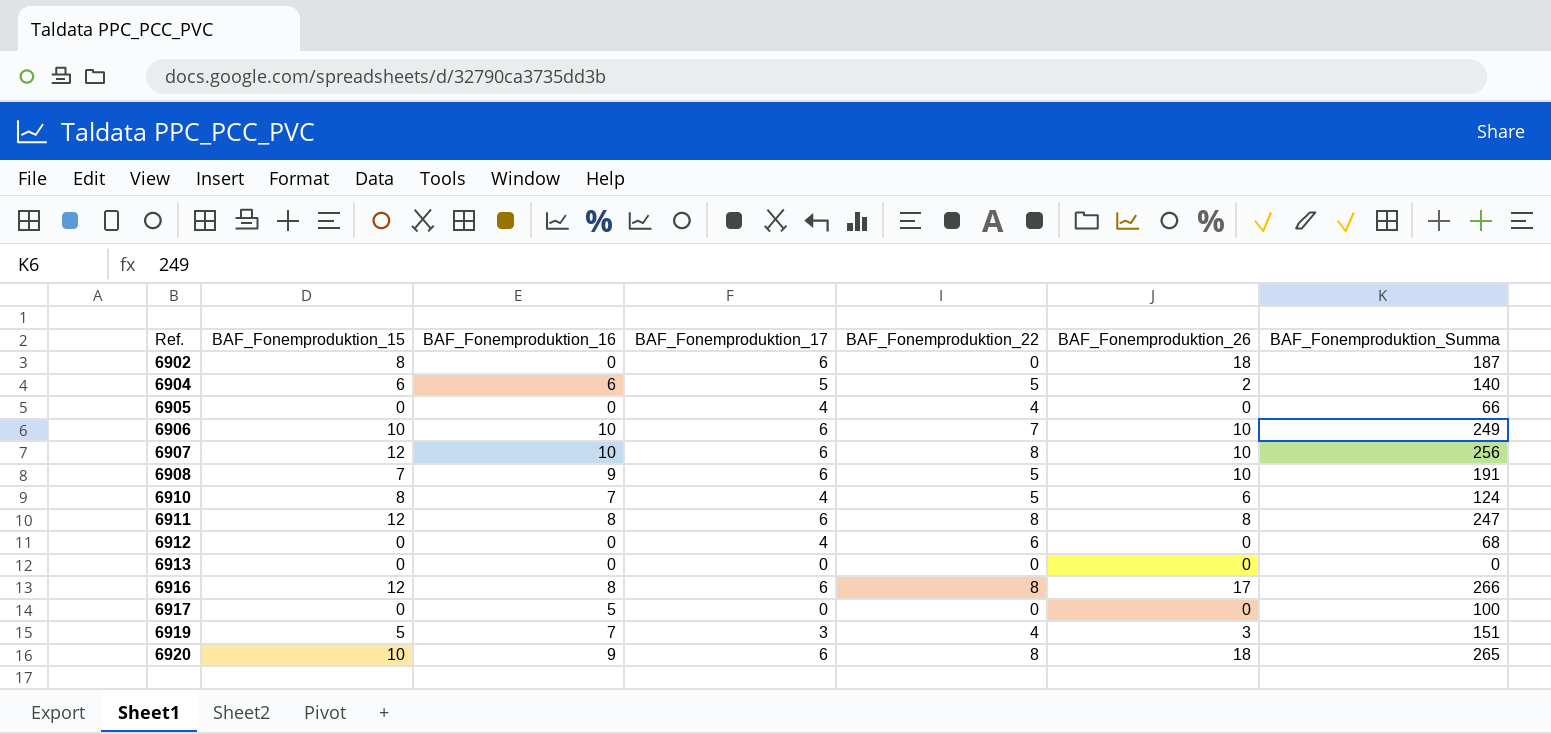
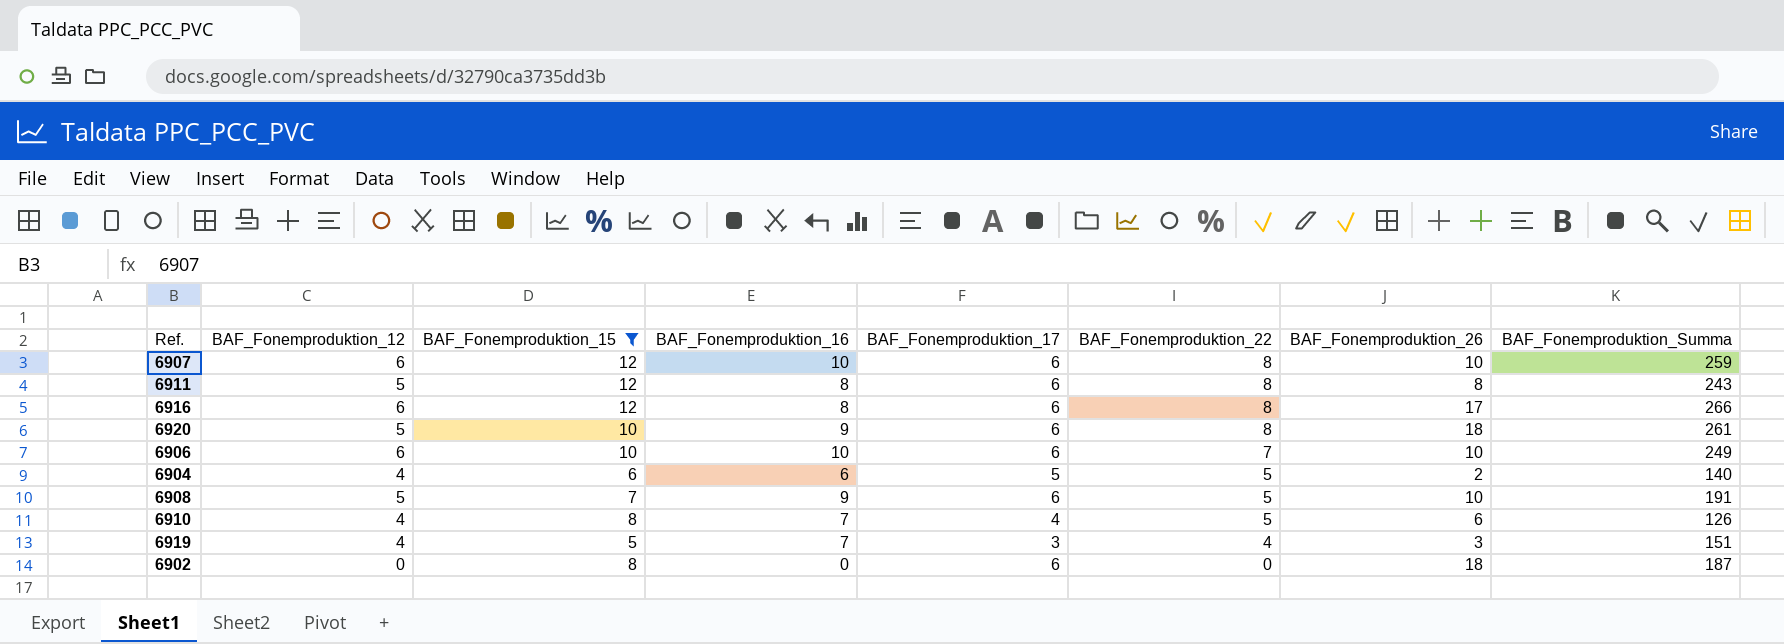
filter: none -> BAF_Fonemproduktion_15 != 0
row order: Ref. ascending -> BAF_Fonemproduktion_22 descending
column BAF_Fonemproduktion_12 | position: none -> 2
6907 | BAF_Fonemproduktion_Summa: 256 -> 259
6911 | BAF_Fonemproduktion_Summa: 247 -> 243
6920 | BAF_Fonemproduktion_Summa: 265 -> 261
6910 | BAF_Fonemproduktion_Summa: 124 -> 126

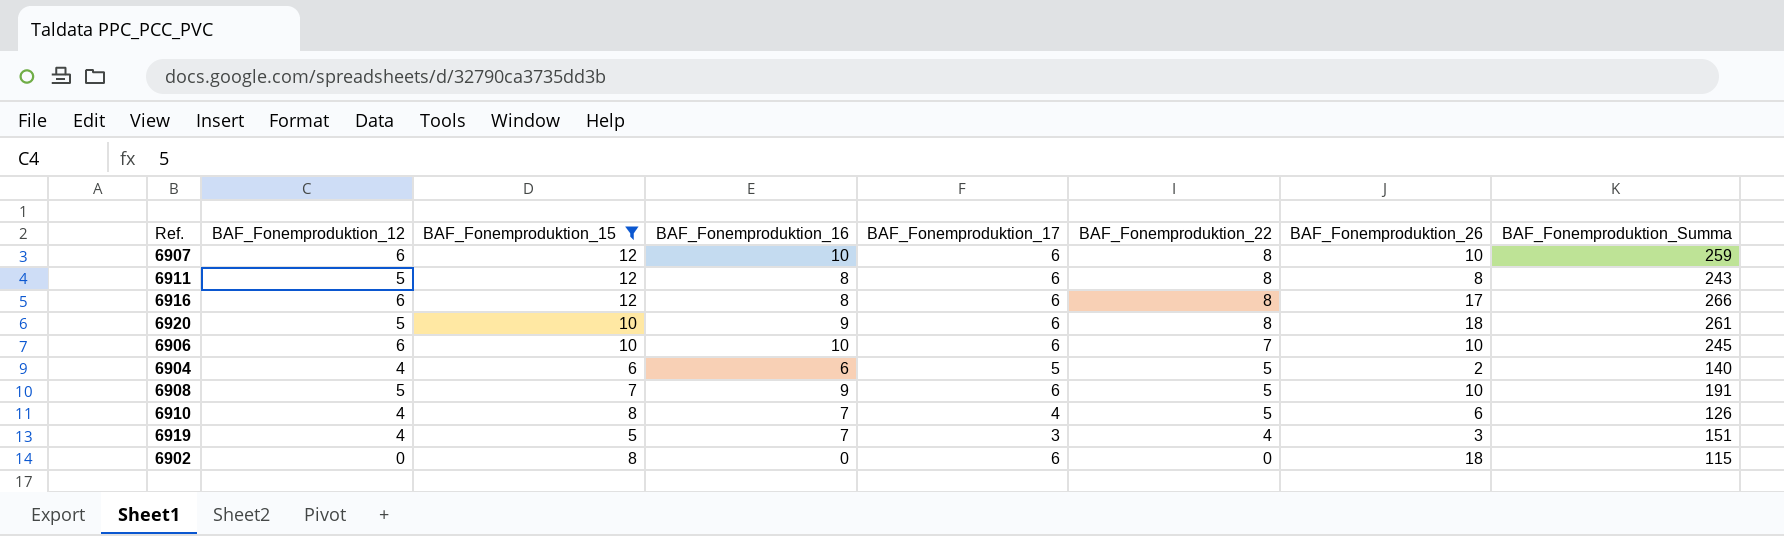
6906 | BAF_Fonemproduktion_Summa: 249 -> 245
6902 | BAF_Fonemproduktion_Summa: 187 -> 115

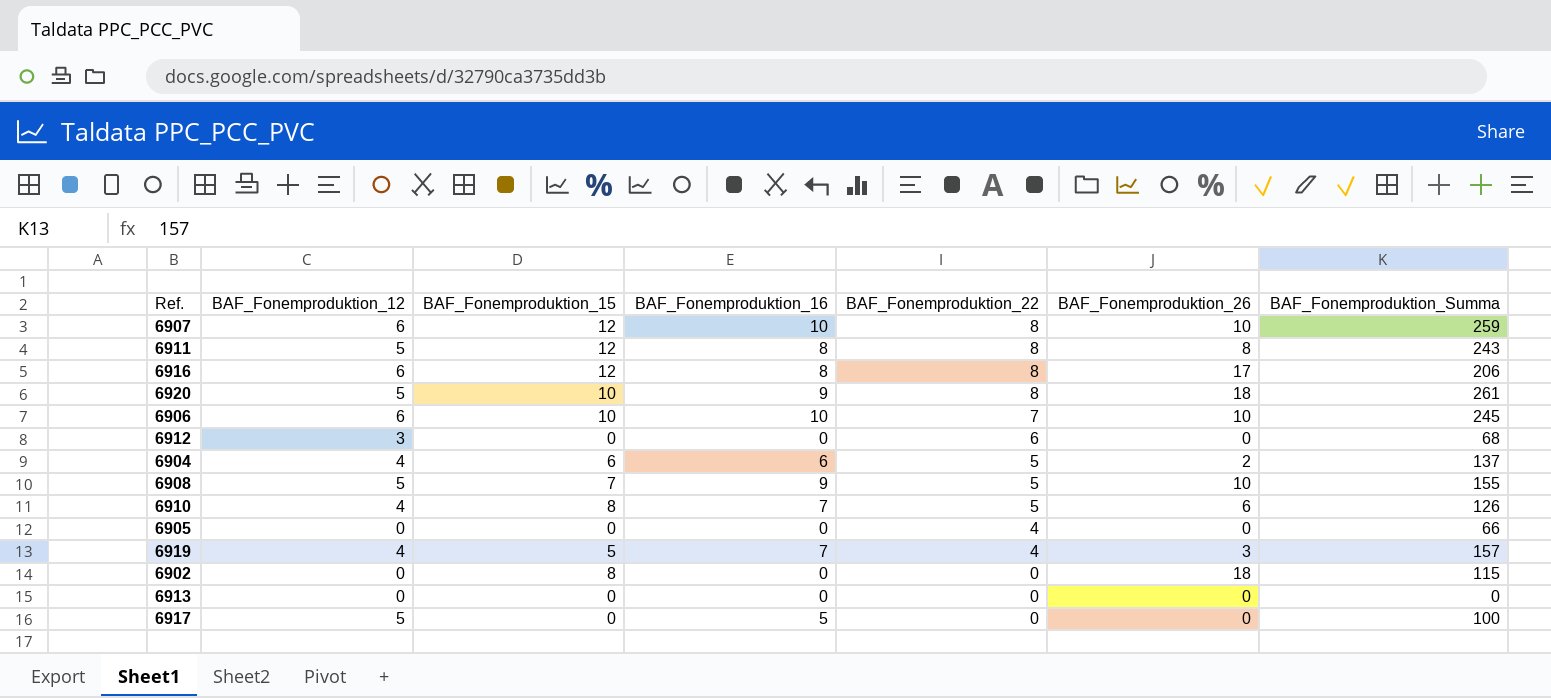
filter: BAF_Fonemproduktion_15 != 0 -> none
column BAF_Fonemproduktion_17 | position: 5 -> none
6916 | BAF_Fonemproduktion_Summa: 266 -> 206
6904 | BAF_Fonemproduktion_Summa: 140 -> 137
6908 | BAF_Fonemproduktion_Summa: 191 -> 155
6919 | BAF_Fonemproduktion_Summa: 151 -> 157

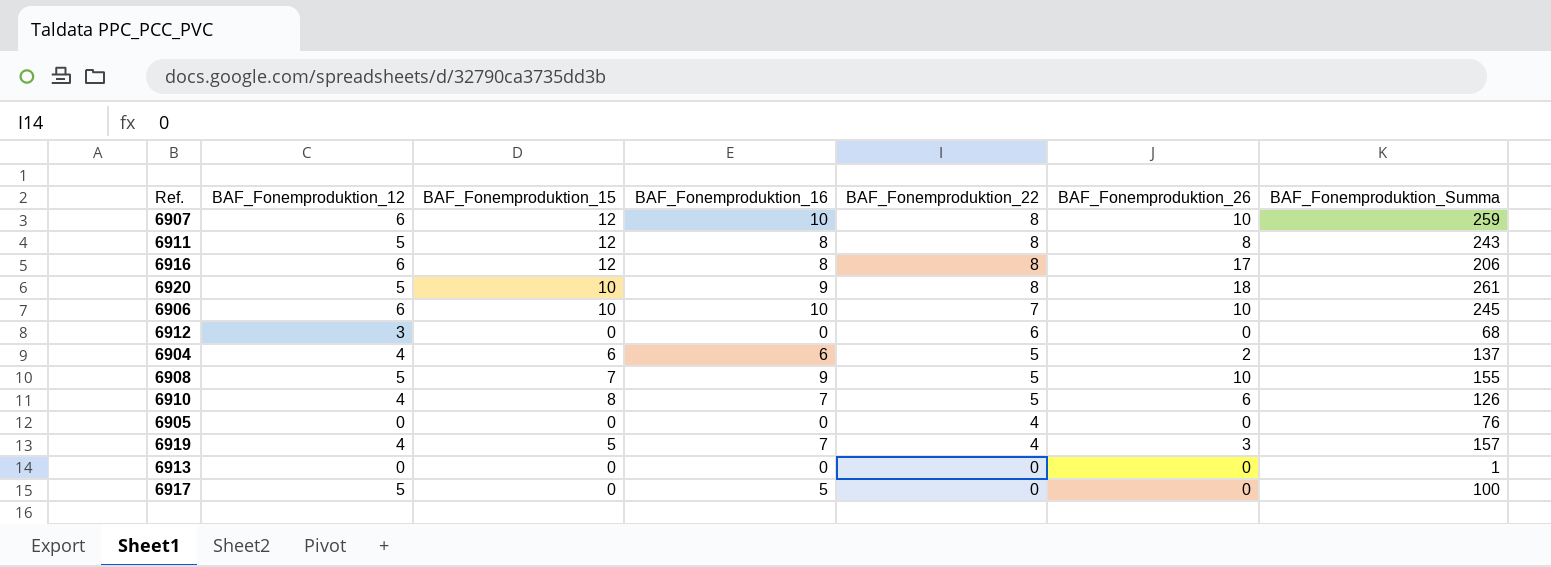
row 6902: 0 | 8 | 0 | 0 | 18 | 115 -> none
6905 | BAF_Fonemproduktion_Summa: 66 -> 76
6913 | BAF_Fonemproduktion_Summa: 0 -> 1

